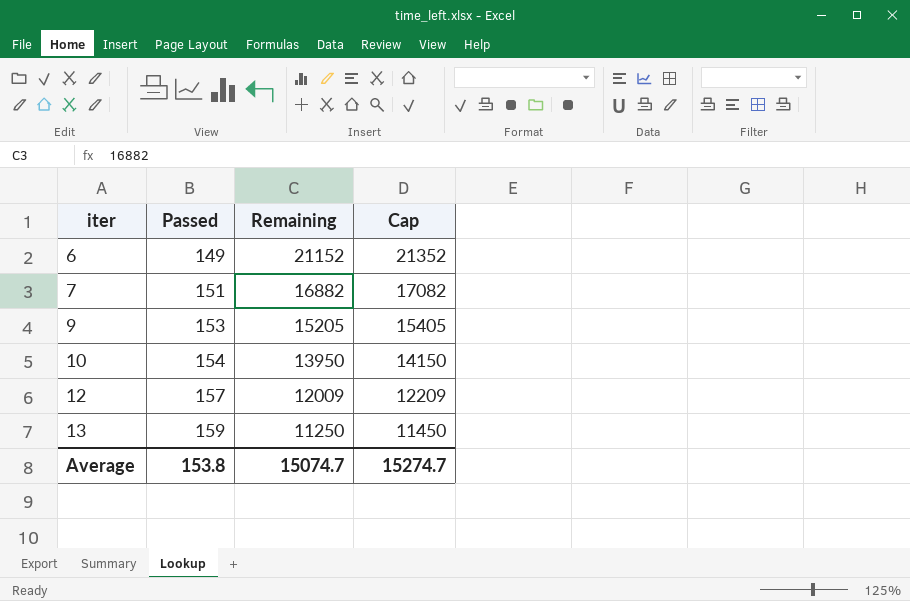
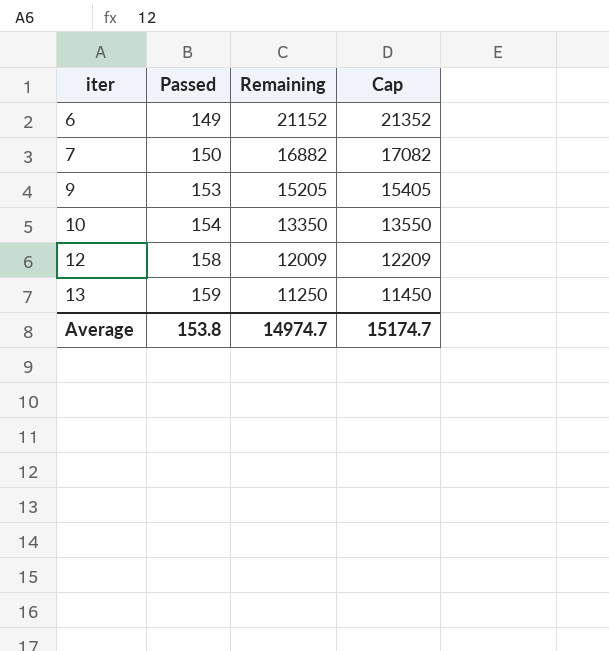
7 | Passed: 151 -> 150
10 | Remaining: 13950 -> 13350
10 | Cap: 14150 -> 13550
12 | Passed: 157 -> 158
Average | Remaining: 15074.7 -> 14974.7
Average | Cap: 15274.7 -> 15174.7

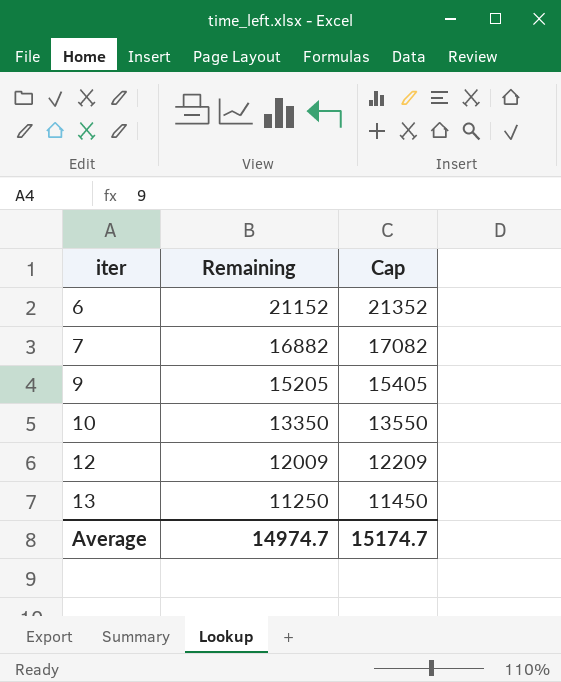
column Passed | position: 2 -> none

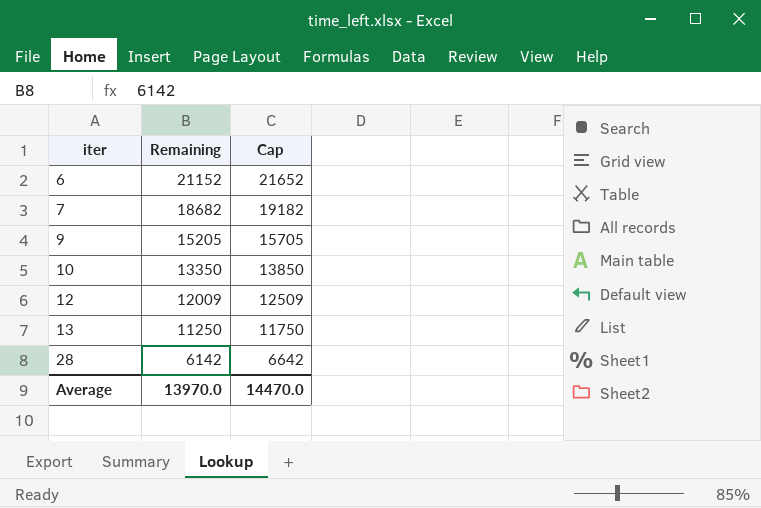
column Cap | formula: [Remaining] + 200 -> [Remaining] + 500
7 | Remaining: 16882 -> 18682
row 28: none -> 6142 | 6642
Average | Remaining: 14974.7 -> 13970.0
Average | Cap: 15174.7 -> 14470.0

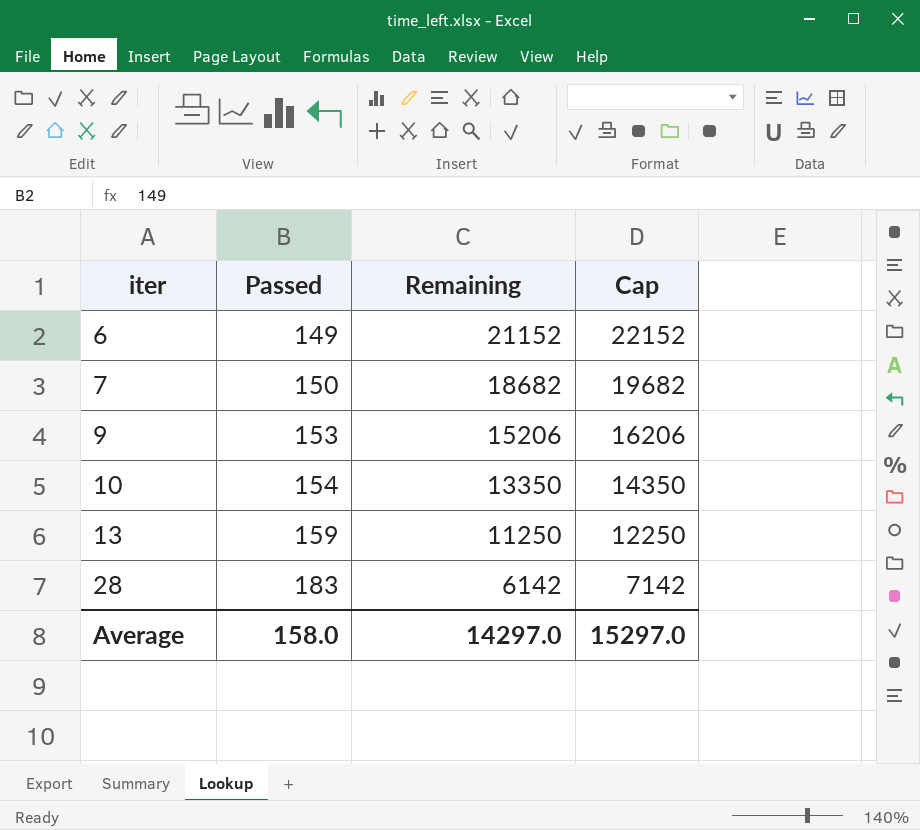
column Passed | position: none -> 2
column Cap | formula: [Remaining] + 500 -> [Remaining] + 1000
row 12: 12009 | 12509 -> none
9 | Remaining: 15205 -> 15206
Average | Remaining: 13970.0 -> 14297.0
Average | Cap: 14470.0 -> 15297.0

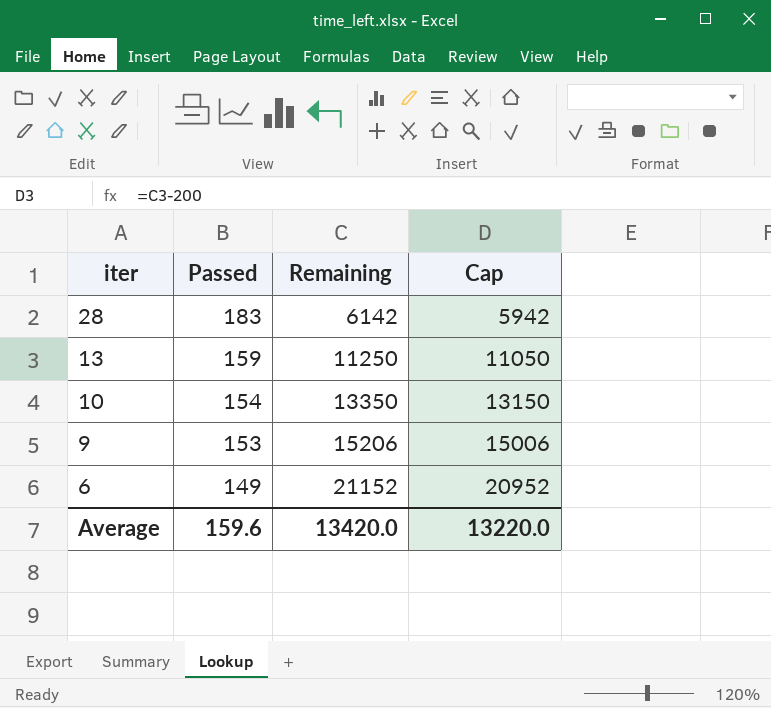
row order: iter ascending -> iter descending
column Cap | formula: [Remaining] + 1000 -> [Remaining] - 200
row 7: 150 | 18682 | 19682 -> none
Average | Passed: 158.0 -> 159.6
Average | Remaining: 14297.0 -> 13420.0
Average | Cap: 15297.0 -> 13220.0

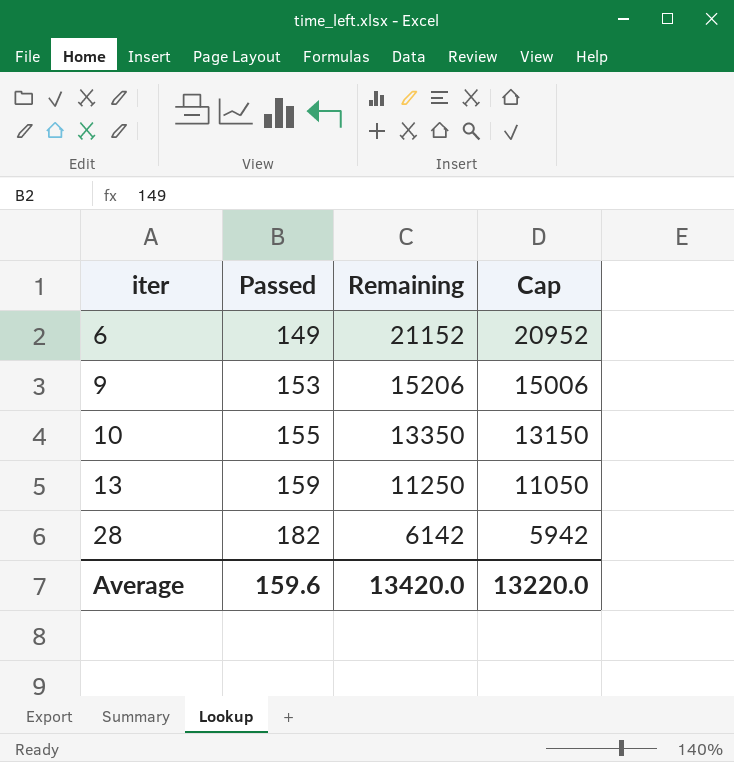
row order: iter descending -> iter ascending
10 | Passed: 154 -> 155
28 | Passed: 183 -> 182

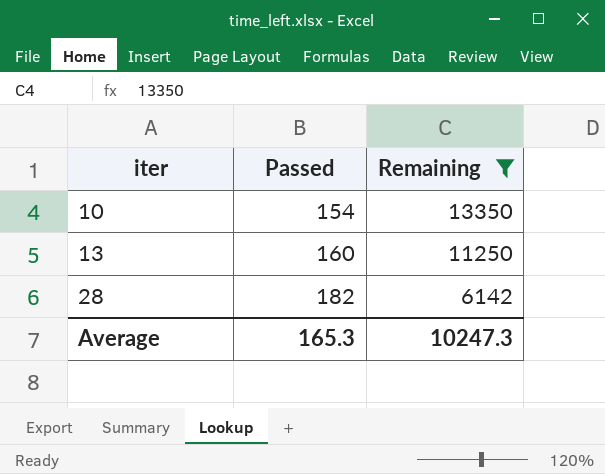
filter: none -> Remaining <= 13350
column Cap | formula: [Remaining] - 200 -> none
10 | Passed: 155 -> 154
13 | Passed: 159 -> 160
Average | Passed: 159.6 -> 165.3
Average | Remaining: 13420.0 -> 10247.3

